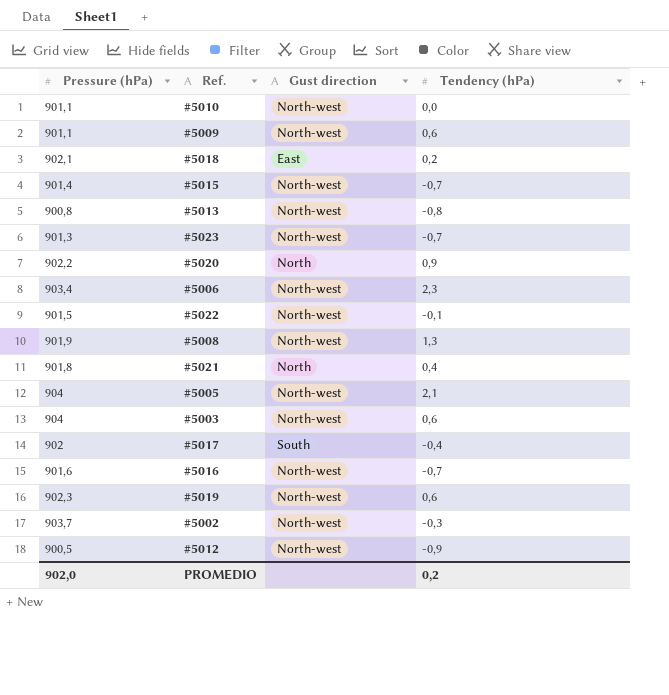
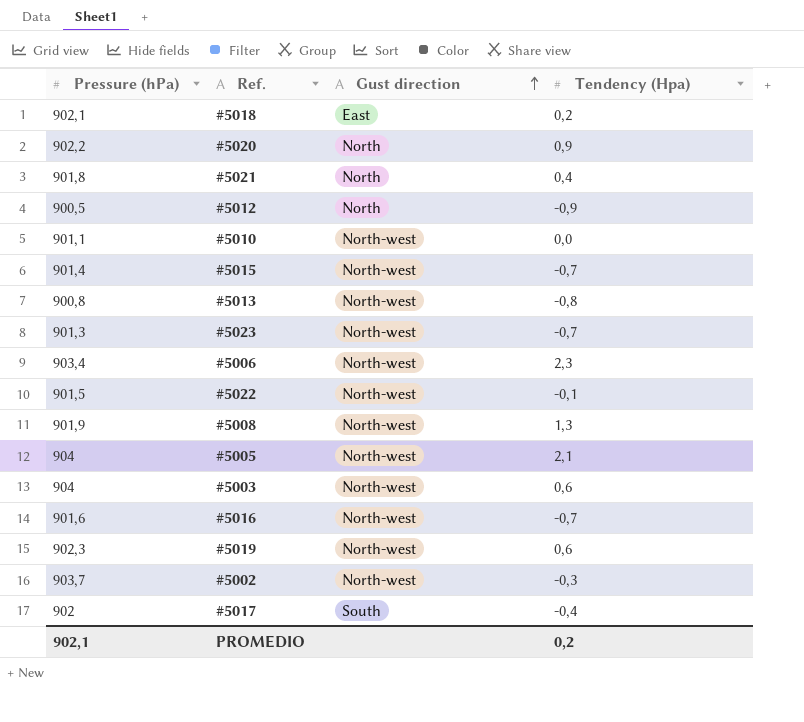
row order: none -> Gust direction ascending
column name: Tendency (hPa) -> Tendency (Hpa)
row #5009: 901,1 | North-west | 0,6 -> none
#5012 | Gust direction: North-west -> North
PROMEDIO | Pressure (hPa): 902,0 -> 902,1

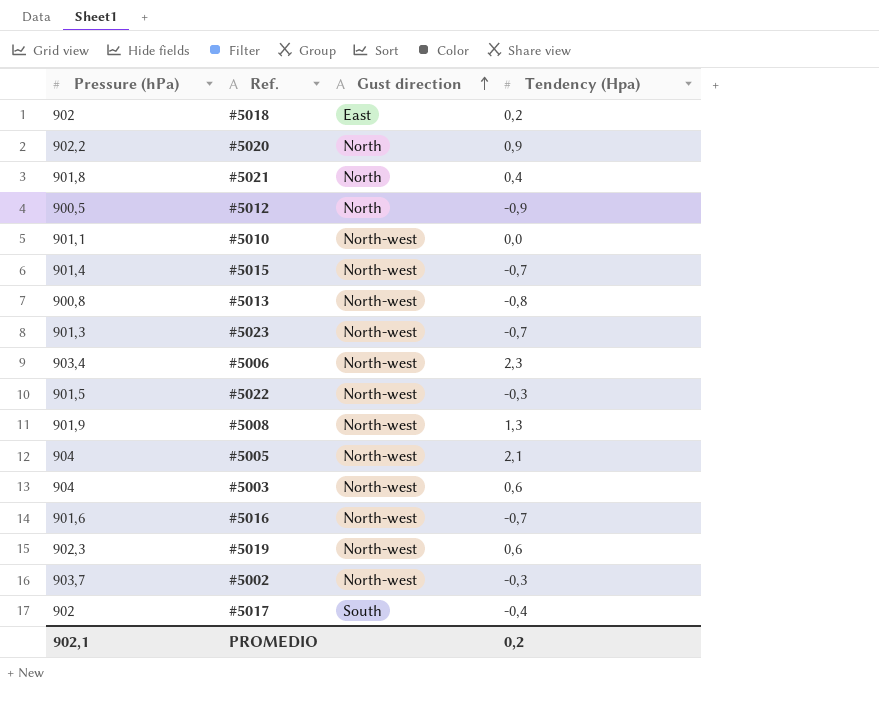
#5018 | Pressure (hPa): 902,1 -> 902
#5022 | Tendency (Hpa): -0,1 -> -0,3

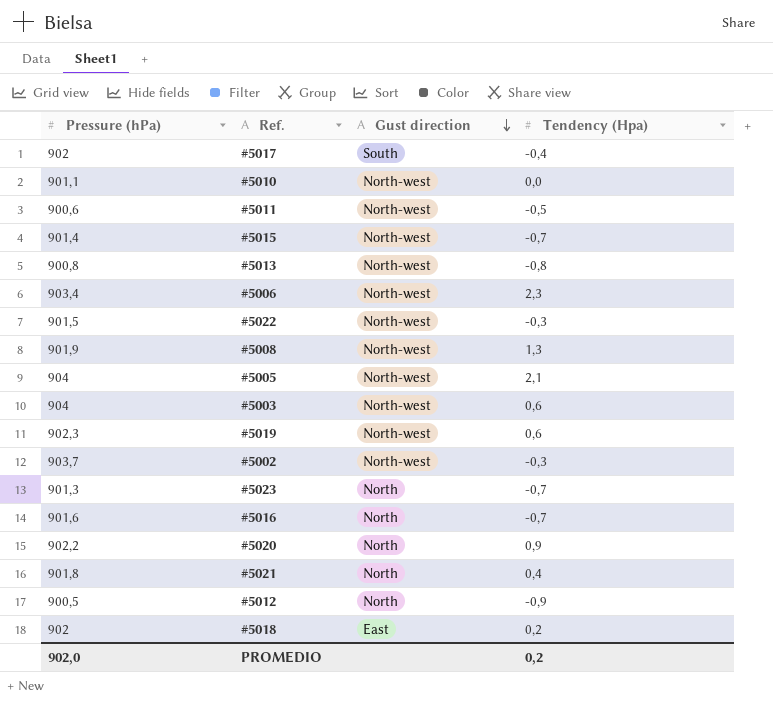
row order: Gust direction ascending -> Gust direction descending
row #5011: none -> 900,6 | North-west | -0,5
#5023 | Gust direction: North-west -> North
#5016 | Gust direction: North-west -> North
PROMEDIO | Pressure (hPa): 902,1 -> 902,0

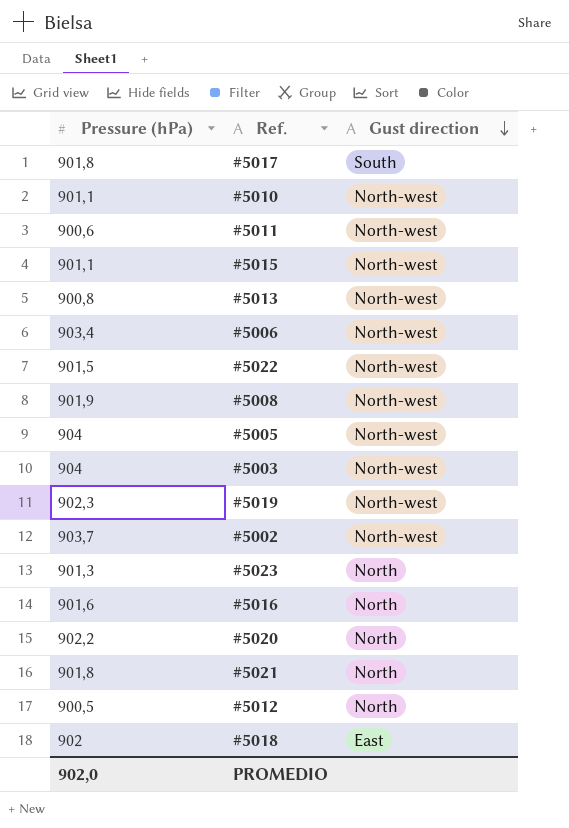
column Tendency (Hpa) | position: 4 -> none
#5017 | Pressure (hPa): 902 -> 901,8
#5015 | Pressure (hPa): 901,4 -> 901,1

